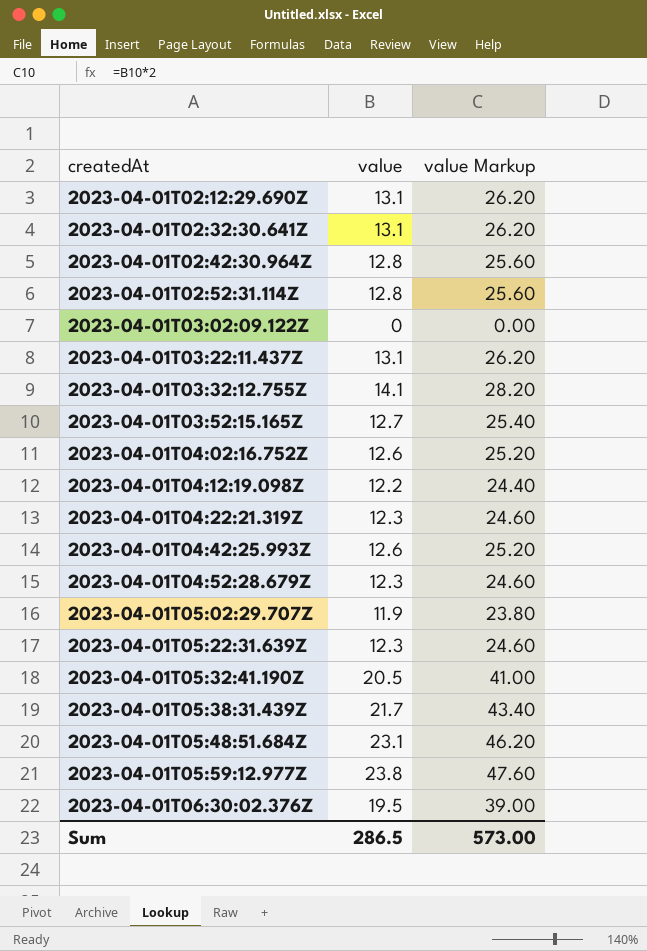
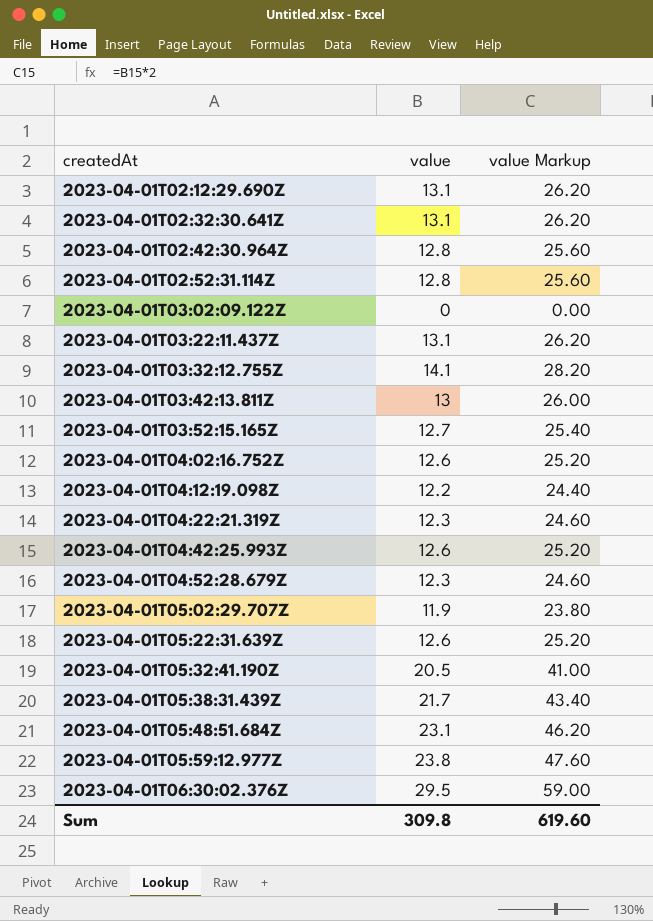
row 2023-04-01T03:42:13.811Z: none -> 13 | 26.00
2023-04-01T05:22:31.639Z | value: 12.3 -> 12.6
2023-04-01T05:22:31.639Z | value Markup: 24.60 -> 25.20
2023-04-01T06:30:02.376Z | value: 19.5 -> 29.5
2023-04-01T06:30:02.376Z | value Markup: 39.00 -> 59.00
Sum | value: 286.5 -> 309.8
Sum | value Markup: 573.00 -> 619.60

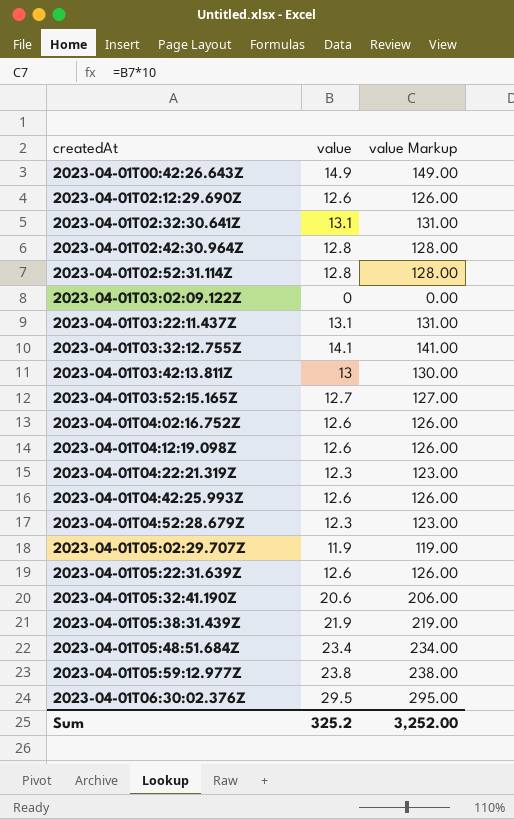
column value Markup | formula: [value] * 2 -> [value] * 10
row 2023-04-01T00:42:26.643Z: none -> 14.9 | 149.00
2023-04-01T02:12:29.690Z | value: 13.1 -> 12.6
2023-04-01T04:12:19.098Z | value: 12.2 -> 12.6
2023-04-01T05:32:41.190Z | value: 20.5 -> 20.6
2023-04-01T05:38:31.439Z | value: 21.7 -> 21.9
2023-04-01T05:48:51.684Z | value: 23.1 -> 23.4
Sum | value: 309.8 -> 325.2
Sum | value Markup: 619.60 -> 3,252.00

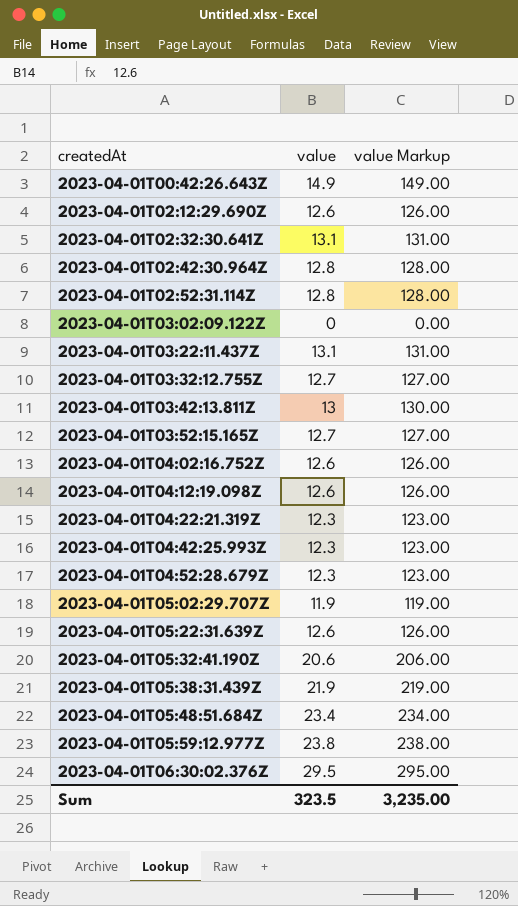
2023-04-01T03:32:12.755Z | value: 14.1 -> 12.7
2023-04-01T03:32:12.755Z | value Markup: 141.00 -> 127.00
2023-04-01T04:42:25.993Z | value: 12.6 -> 12.3
2023-04-01T04:42:25.993Z | value Markup: 126.00 -> 123.00
Sum | value: 325.2 -> 323.5
Sum | value Markup: 3,252.00 -> 3,235.00

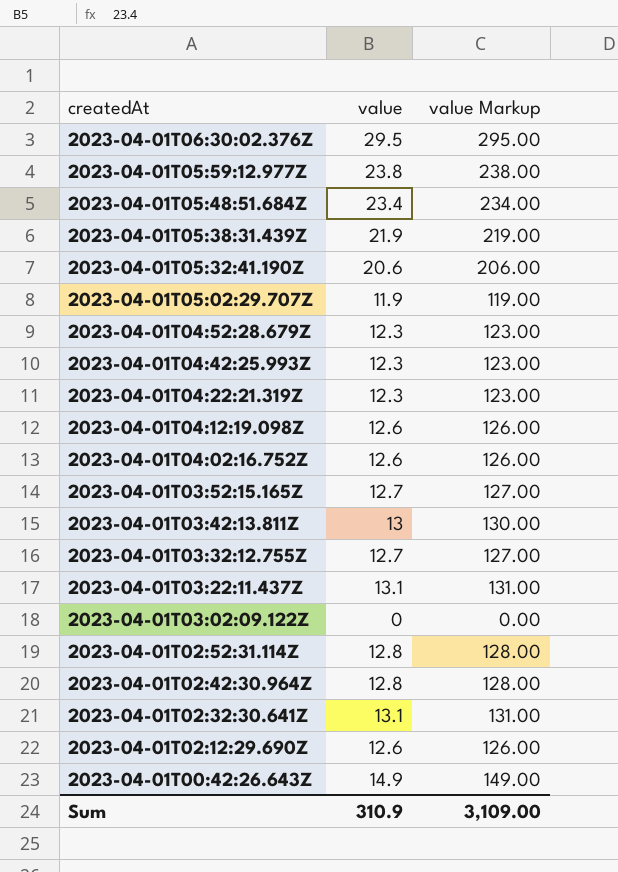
row order: createdAt ascending -> createdAt descending
row 2023-04-01T05:22:31.639Z: 12.6 | 126.00 -> none
Sum | value: 323.5 -> 310.9
Sum | value Markup: 3,235.00 -> 3,109.00

